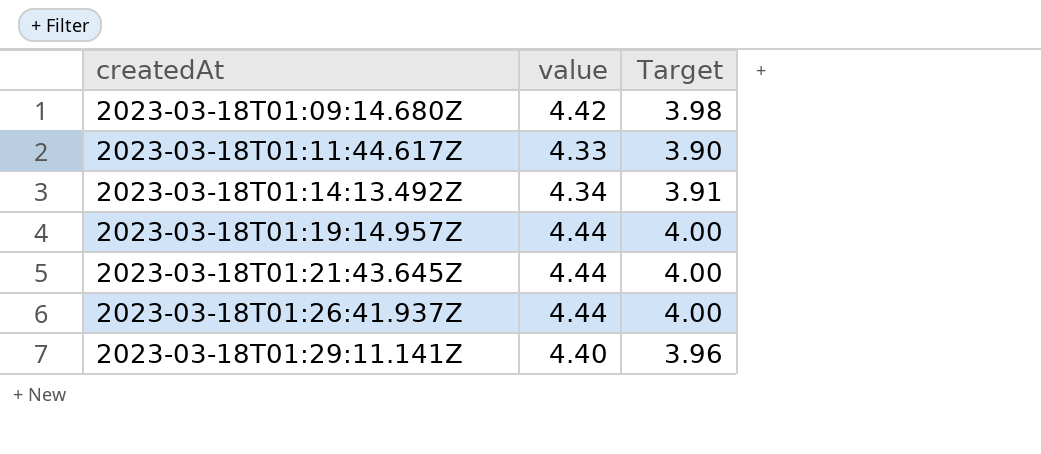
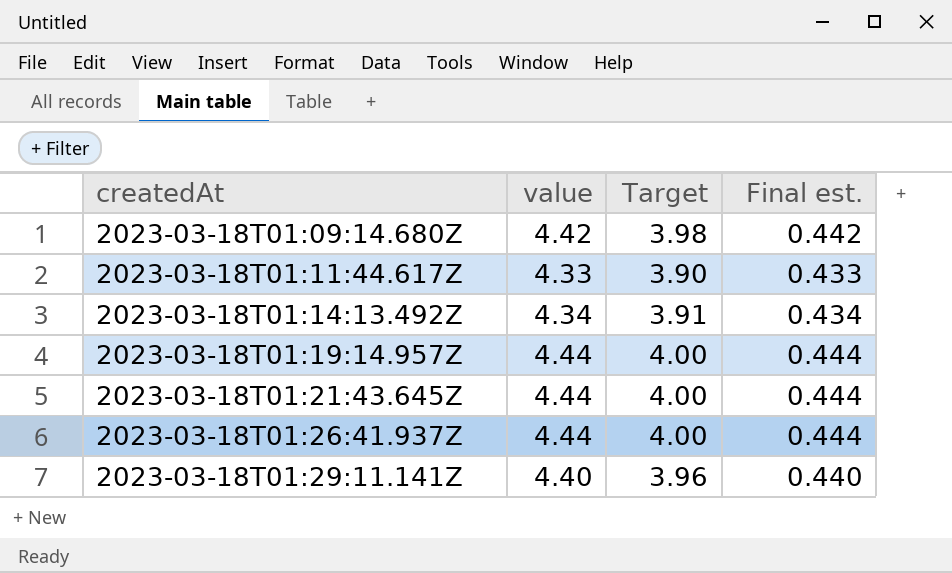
column Final est. | formula: none -> [value] * 0.1

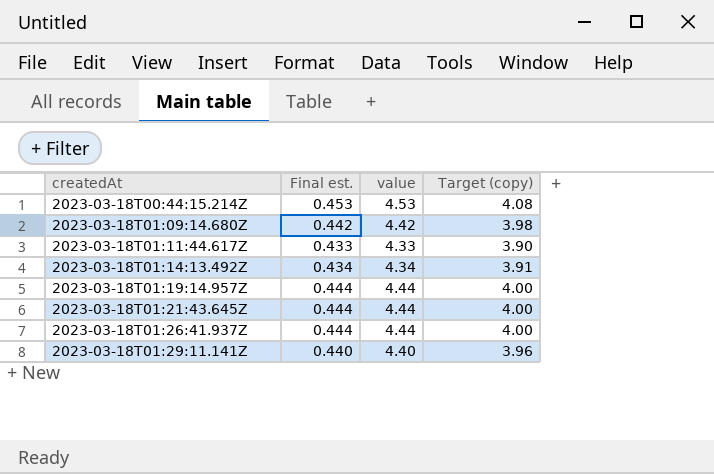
column Final est. | position: 4 -> 2
column name: Target -> Target (copy)
row 2023-03-18T00:44:15.214Z: none -> 0.453 | 4.53 | 4.08

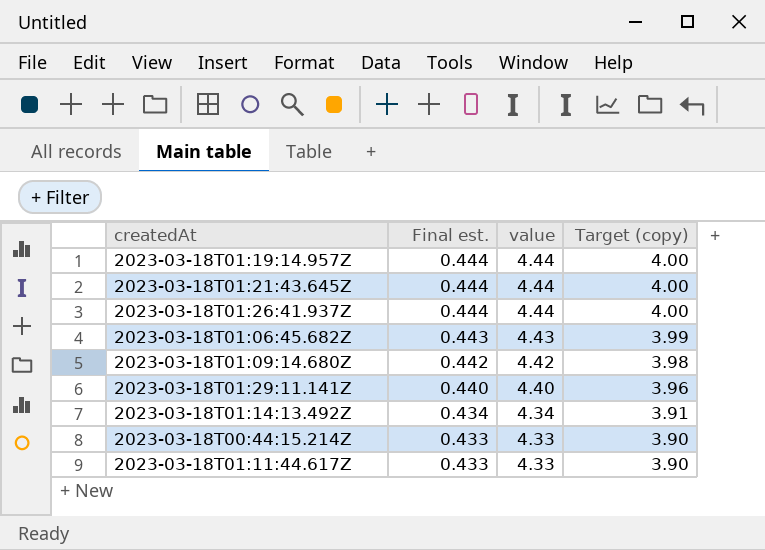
row order: createdAt ascending -> Final est. descending
row 2023-03-18T01:06:45.682Z: none -> 0.443 | 4.43 | 3.99
2023-03-18T00:44:15.214Z | Final est.: 0.453 -> 0.433
2023-03-18T00:44:15.214Z | value: 4.53 -> 4.33
2023-03-18T00:44:15.214Z | Target (copy): 4.08 -> 3.90

